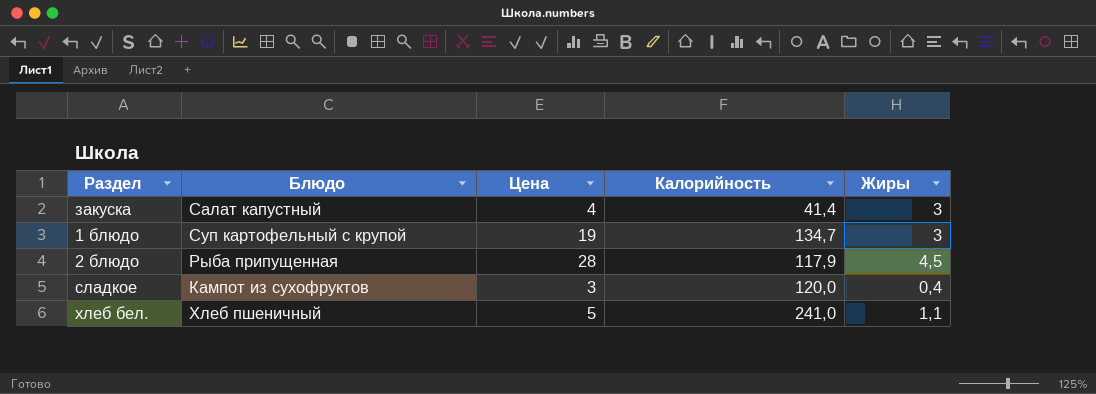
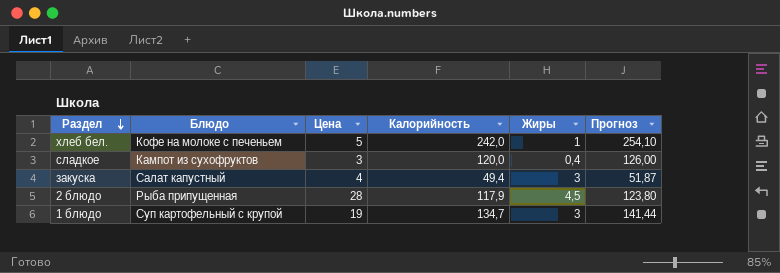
row order: none -> Раздел descending
column Прогноз | formula: none -> [Калорийность] * 1,05
хлеб бел. | Блюдо: Хлеб пшеничный -> Кофе на молоке с печеньем
хлеб бел. | Калорийность: 241,0 -> 242,0
хлеб бел. | Жиры: 1,1 -> 1
закуска | Калорийность: 41,4 -> 49,4

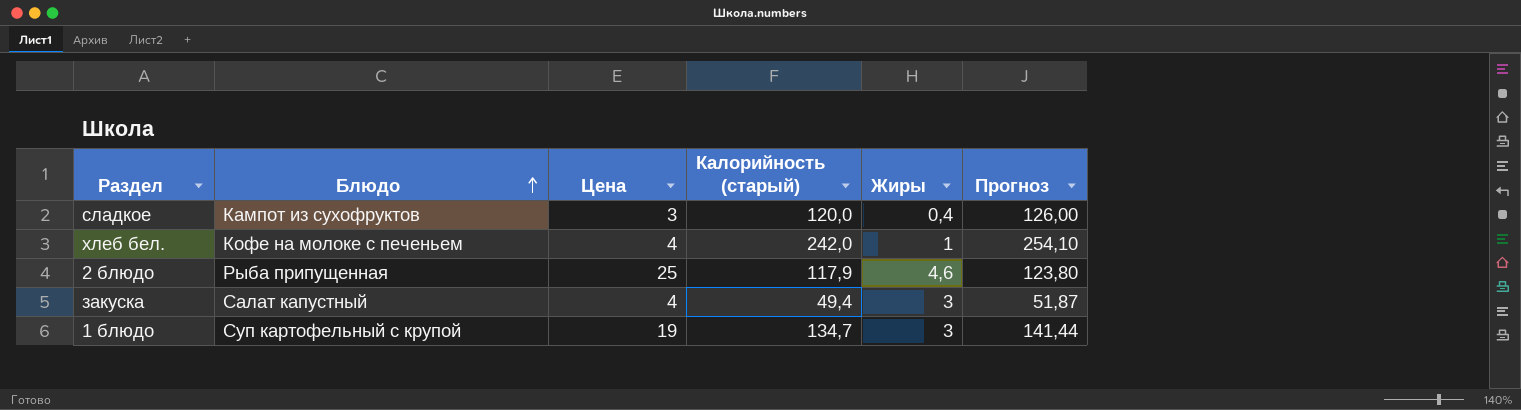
row order: Раздел descending -> Блюдо ascending
column name: Калорийность -> Калорийность (старый)
хлеб бел. | Цена: 5 -> 4
2 блюдо | Цена: 28 -> 25
2 блюдо | Жиры: 4,5 -> 4,6

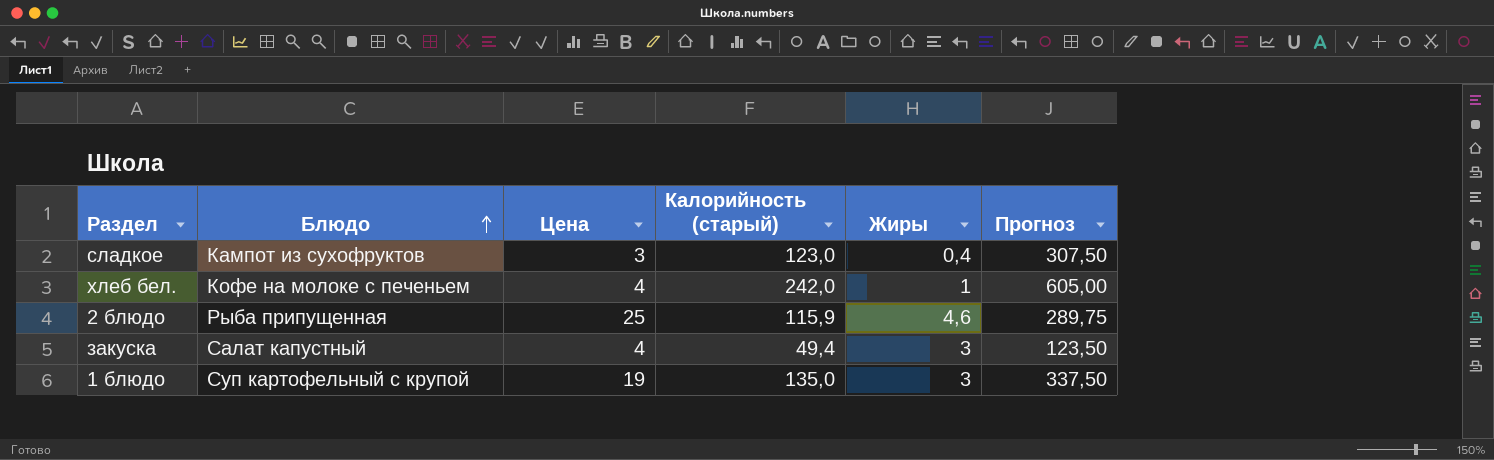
column Прогноз | formula: [Калорийность (старый)] * 1,05 -> [Калорийность (старый)] * 2,5
сладкое | Калорийность (старый): 120,0 -> 123,0
2 блюдо | Калорийность (старый): 117,9 -> 115,9
1 блюдо | Калорийность (старый): 134,7 -> 135,0

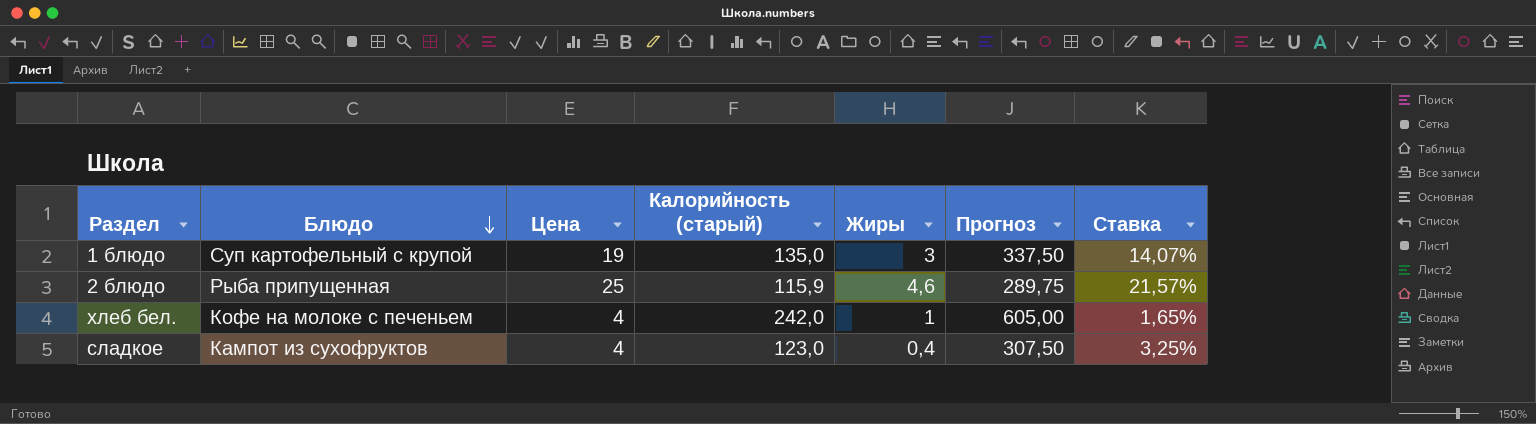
row order: Блюдо ascending -> Блюдо descending
column Ставка | formula: none -> [Цена] / [Калорийность (старый)]
row закуска: Салат капустный | 4 | 49,4 | 3 | 123,50 -> none
сладкое | Цена: 3 -> 4

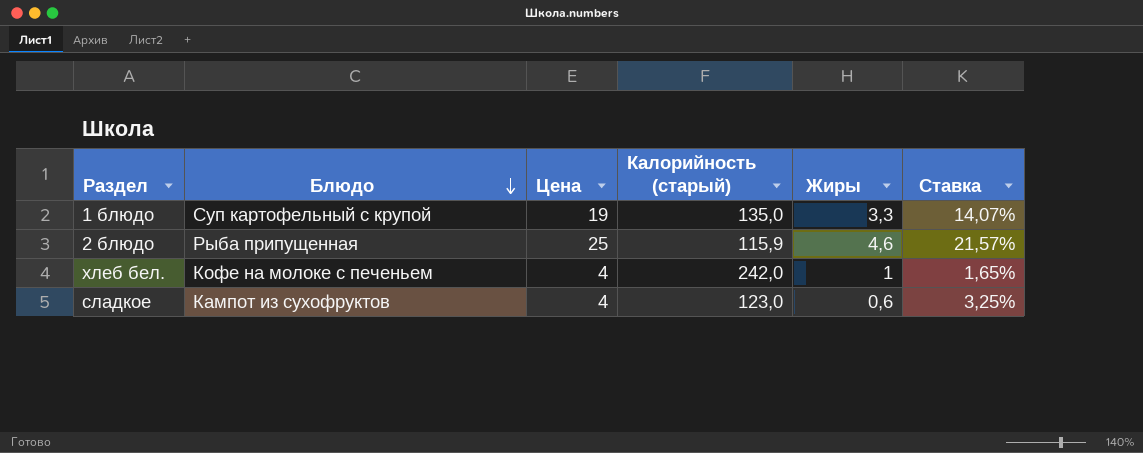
column Прогноз | formula: [Калорийность (старый)] * 2,5 -> none
1 блюдо | Жиры: 3 -> 3,3
сладкое | Жиры: 0,4 -> 0,6

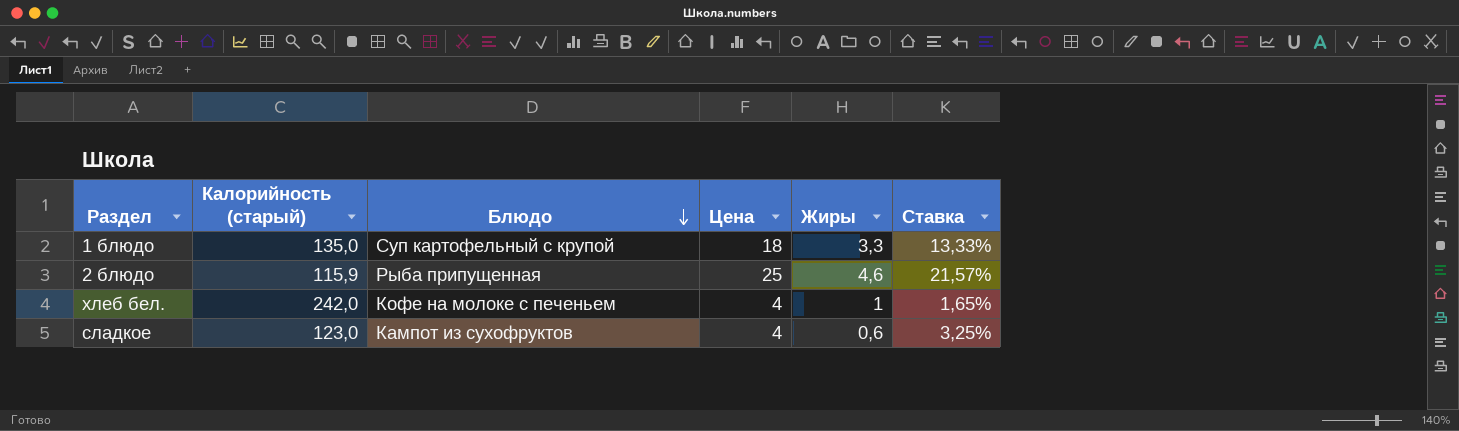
column Калорийность (старый) | position: 4 -> 2
1 блюдо | Цена: 19 -> 18
1 блюдо | Ставка: 14,07% -> 13,33%

